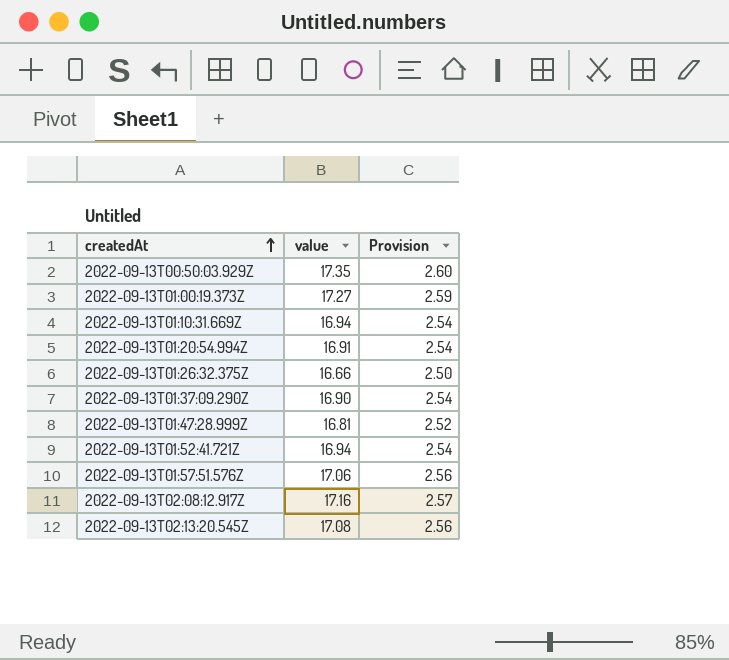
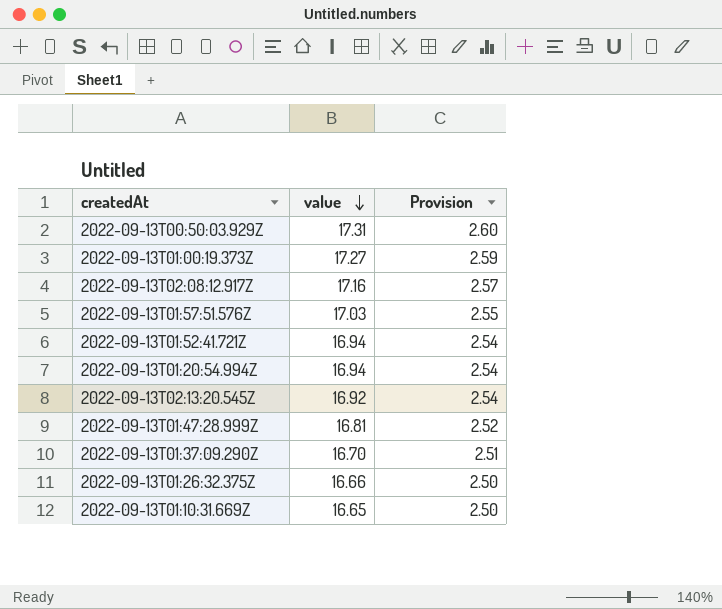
row order: createdAt ascending -> value descending
2022-09-13T00:50:03.929Z | value: 17.35 -> 17.31
2022-09-13T01:57:51.576Z | value: 17.06 -> 17.03
2022-09-13T01:57:51.576Z | Provision: 2.56 -> 2.55
2022-09-13T01:20:54.994Z | value: 16.91 -> 16.94
2022-09-13T02:13:20.545Z | value: 17.08 -> 16.92
2022-09-13T02:13:20.545Z | Provision: 2.56 -> 2.54
2022-09-13T01:37:09.290Z | value: 16.90 -> 16.70
2022-09-13T01:37:09.290Z | Provision: 2.54 -> 2.51
2022-09-13T01:10:31.669Z | value: 16.94 -> 16.65
2022-09-13T01:10:31.669Z | Provision: 2.54 -> 2.50

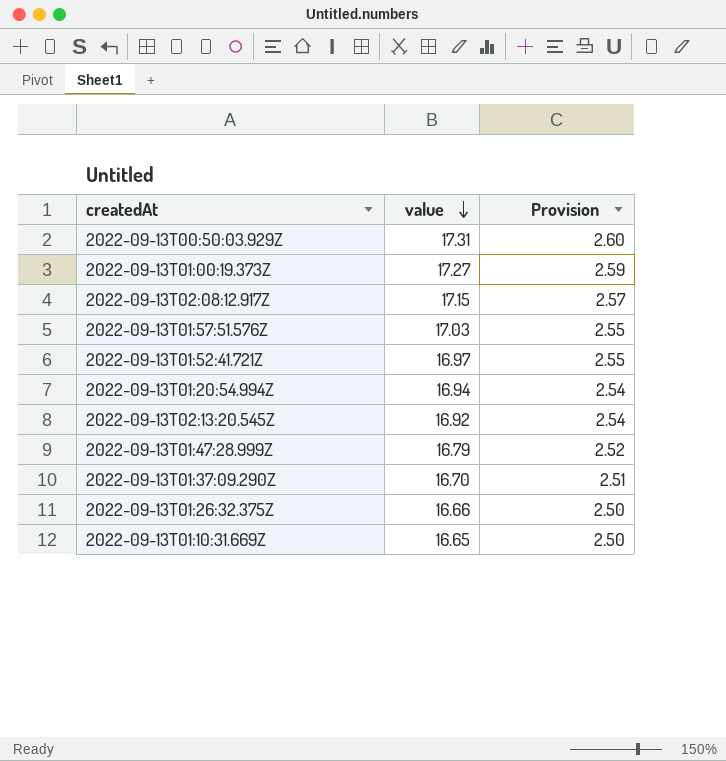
2022-09-13T02:08:12.917Z | value: 17.16 -> 17.15
2022-09-13T01:52:41.721Z | value: 16.94 -> 16.97
2022-09-13T01:52:41.721Z | Provision: 2.54 -> 2.55
2022-09-13T01:47:28.999Z | value: 16.81 -> 16.79

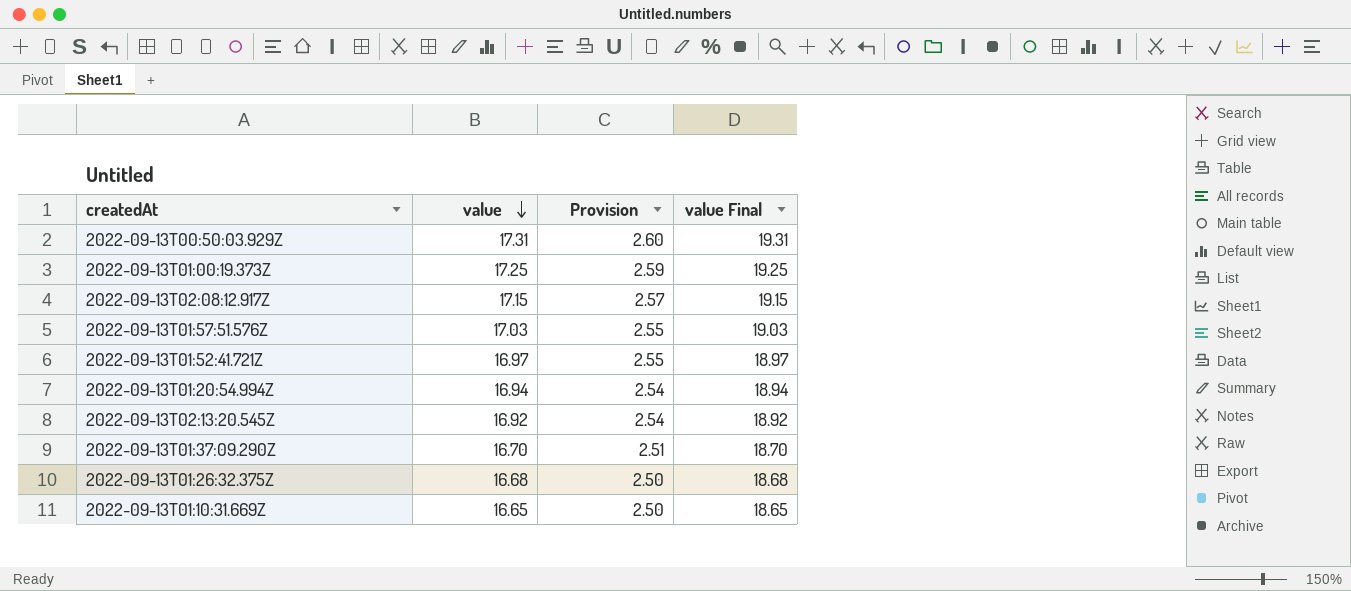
column value Final | formula: none -> [value] + 2
row 2022-09-13T01:47:28.999Z: 16.79 | 2.52 -> none
2022-09-13T01:00:19.373Z | value: 17.27 -> 17.25
2022-09-13T01:26:32.375Z | value: 16.66 -> 16.68

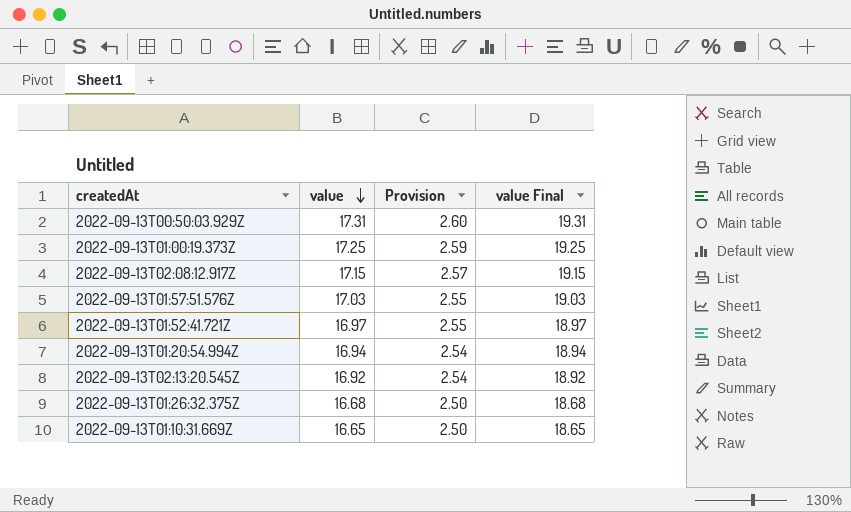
row 2022-09-13T01:37:09.290Z: 16.70 | 2.51 | 18.70 -> none

